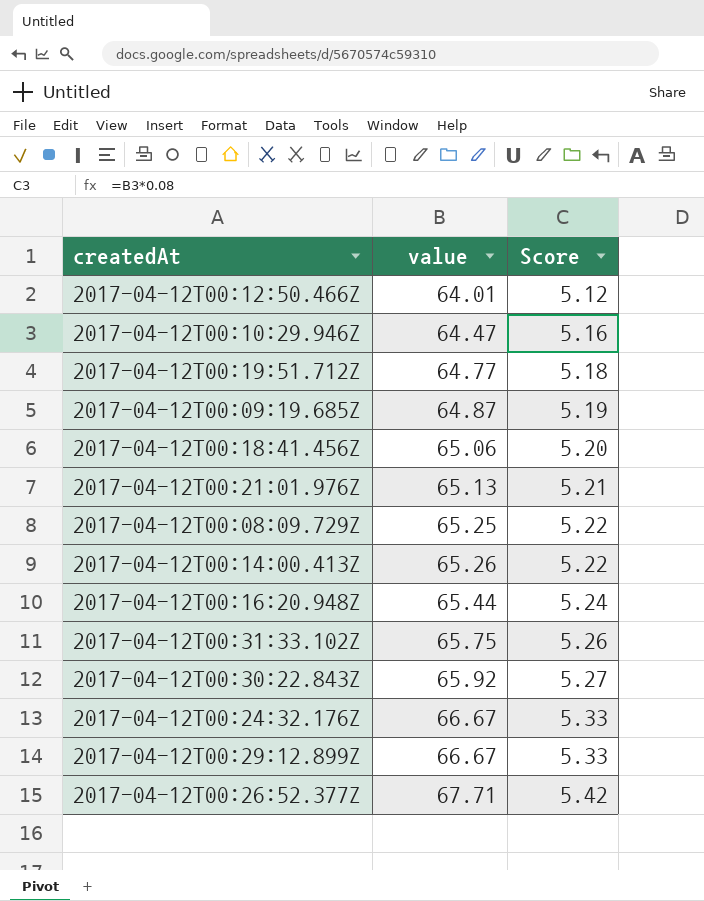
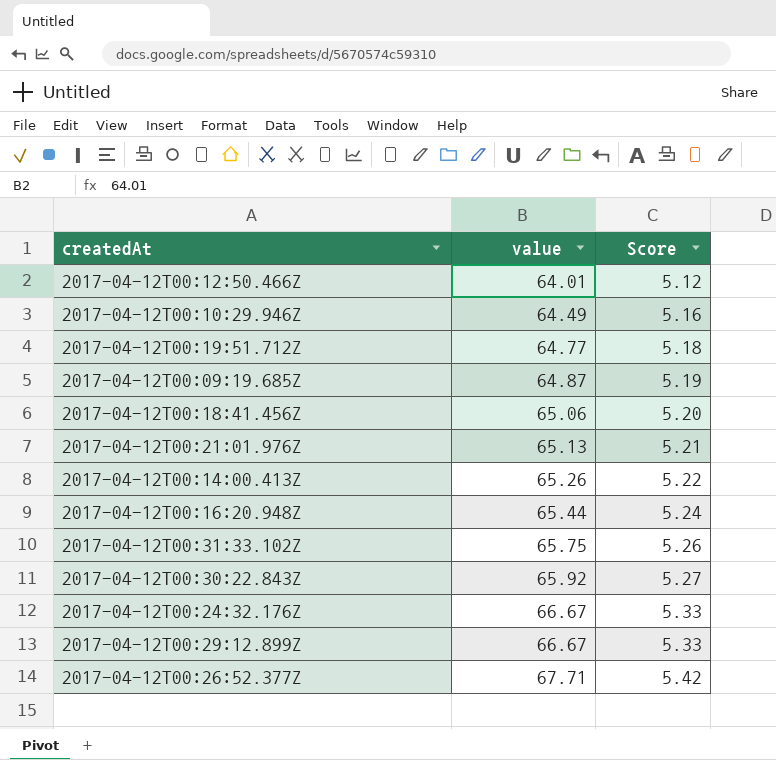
row 2017-04-12T00:08:09.729Z: 65.25 | 5.22 -> none
2017-04-12T00:10:29.946Z | value: 64.47 -> 64.49

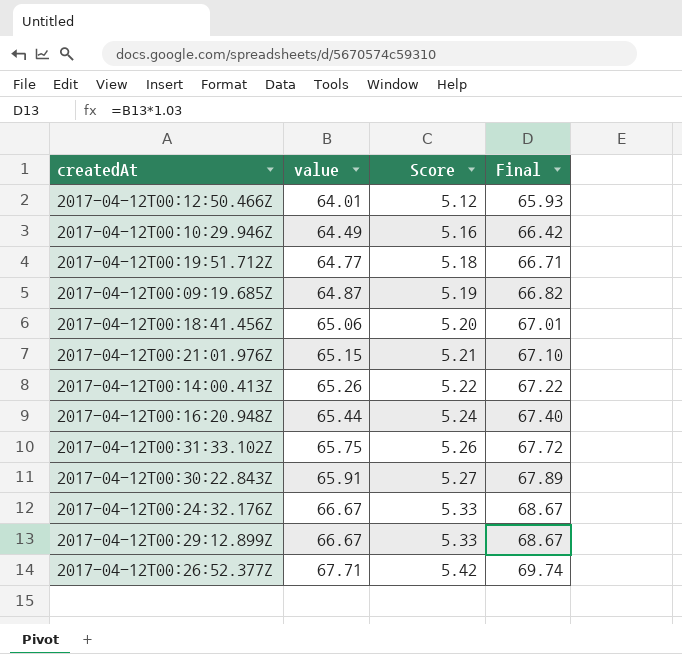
column Final | formula: none -> [value] * 1.03
2017-04-12T00:21:01.976Z | value: 65.13 -> 65.15
2017-04-12T00:30:22.843Z | value: 65.92 -> 65.91

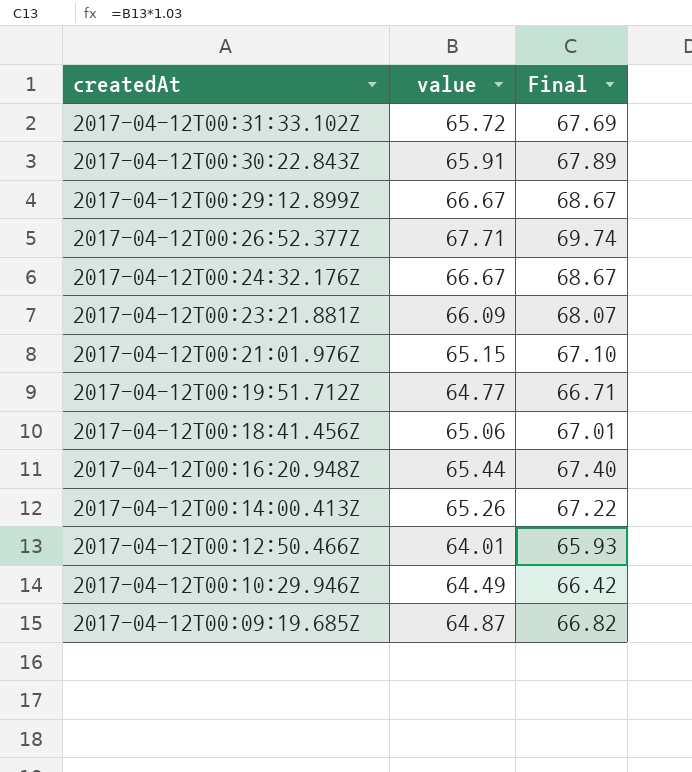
row order: value ascending -> createdAt descending
column Score | formula: [value] * 0.08 -> none
2017-04-12T00:31:33.102Z | value: 65.75 -> 65.72
2017-04-12T00:31:33.102Z | Final: 67.72 -> 67.69
row 2017-04-12T00:23:21.881Z: none -> 66.09 | 68.07

